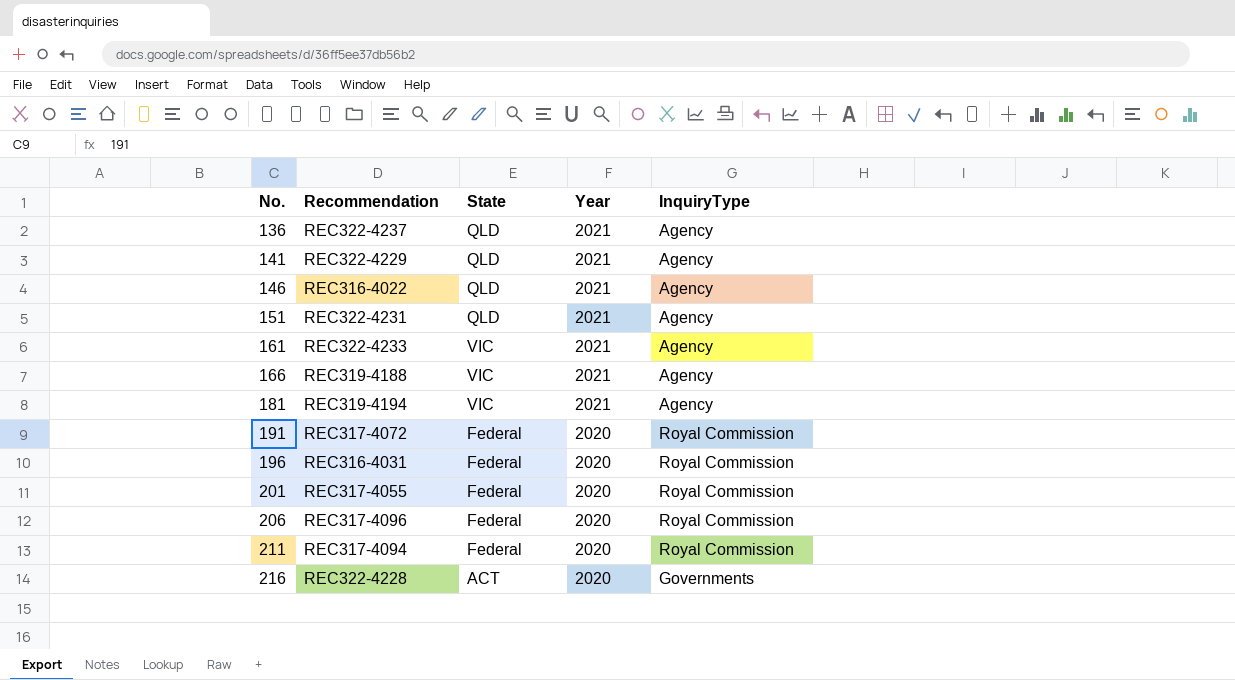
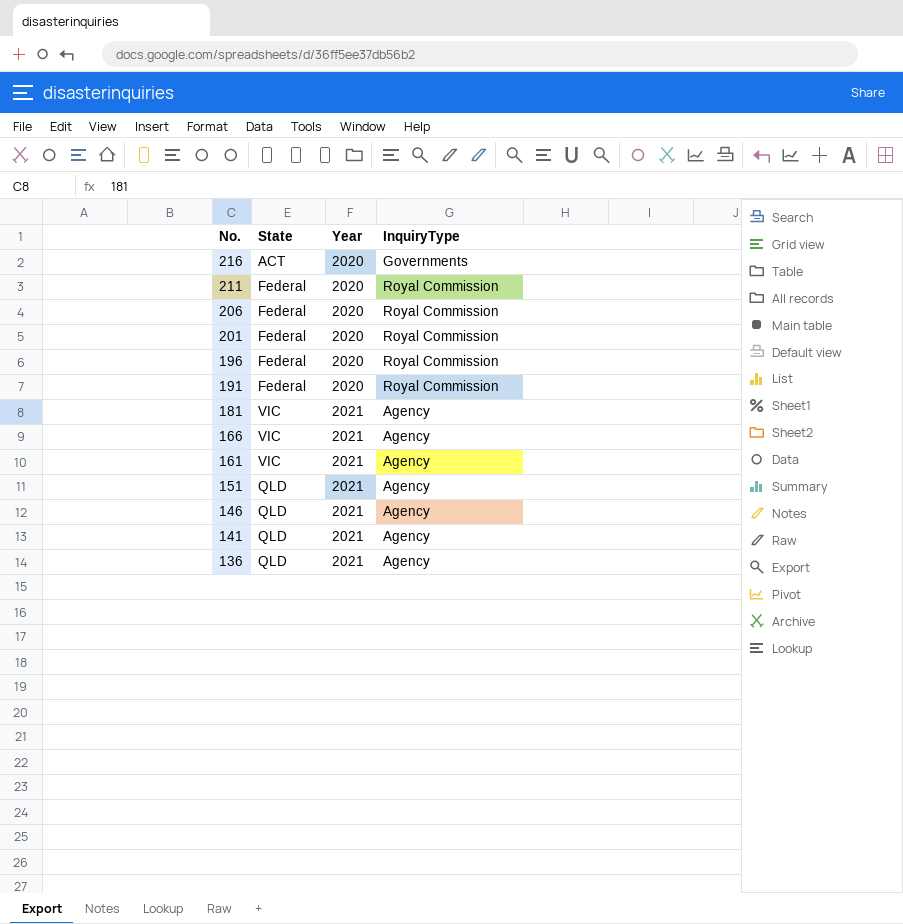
row order: No. ascending -> No. descending
column Recommendation | position: 2 -> none

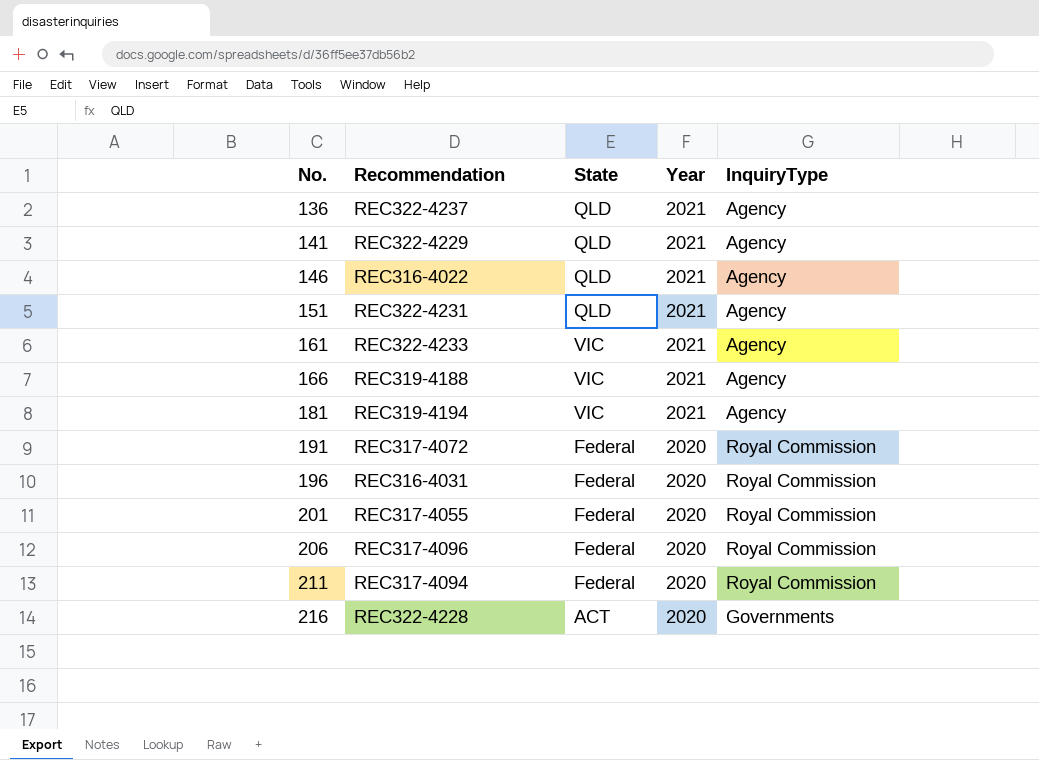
row order: No. descending -> No. ascending
column Recommendation | position: none -> 2

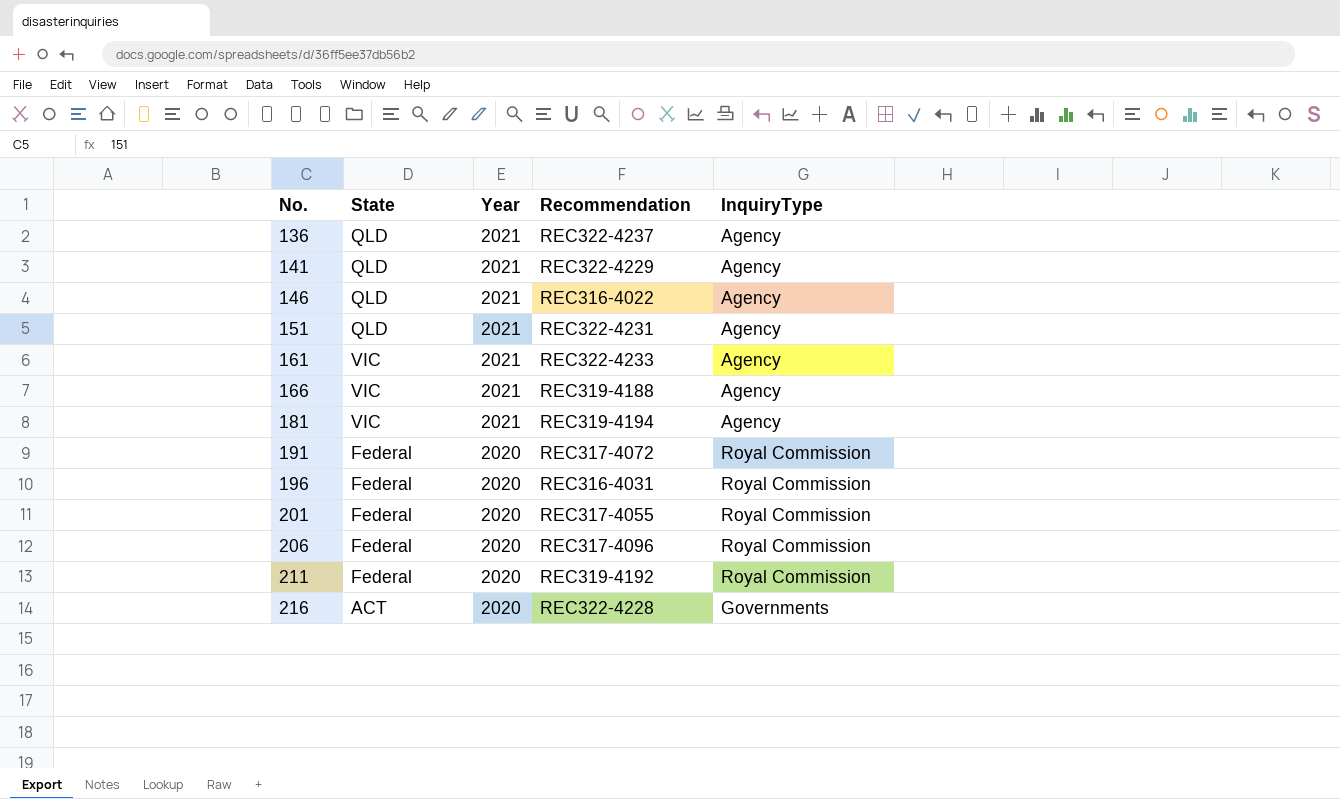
column Recommendation | position: 2 -> 4
211 | Recommendation: REC317-4094 -> REC319-4192

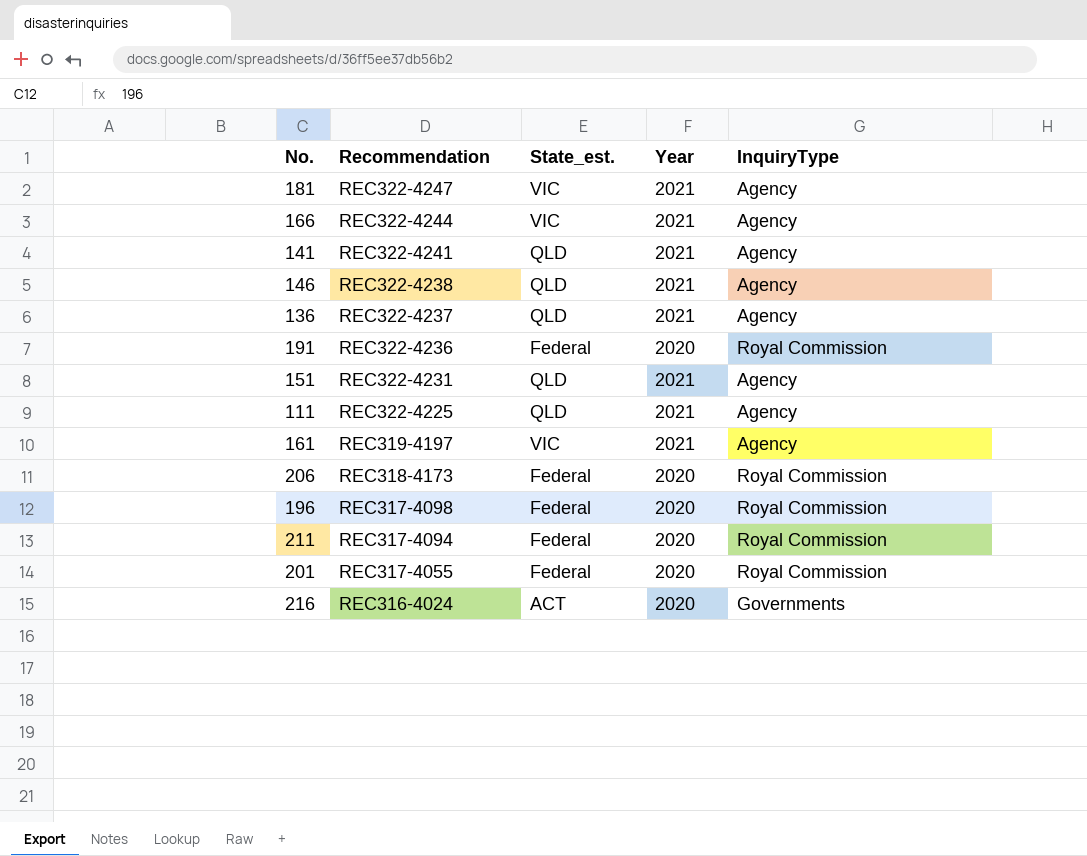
row order: No. ascending -> Recommendation descending
column Recommendation | position: 4 -> 2
column name: State -> State_est.
181 | Recommendation: REC319-4194 -> REC322-4247
166 | Recommendation: REC319-4188 -> REC322-4244
141 | Recommendation: REC322-4229 -> REC322-4241
146 | Recommendation: REC316-4022 -> REC322-4238
191 | Recommendation: REC317-4072 -> REC322-4236
row 111: none -> REC322-4225 | QLD | 2021 | Agency
161 | Recommendation: REC322-4233 -> REC319-4197
206 | Recommendation: REC317-4096 -> REC318-4173
196 | Recommendation: REC316-4031 -> REC317-4098
211 | Recommendation: REC319-4192 -> REC317-4094
216 | Recommendation: REC322-4228 -> REC316-4024

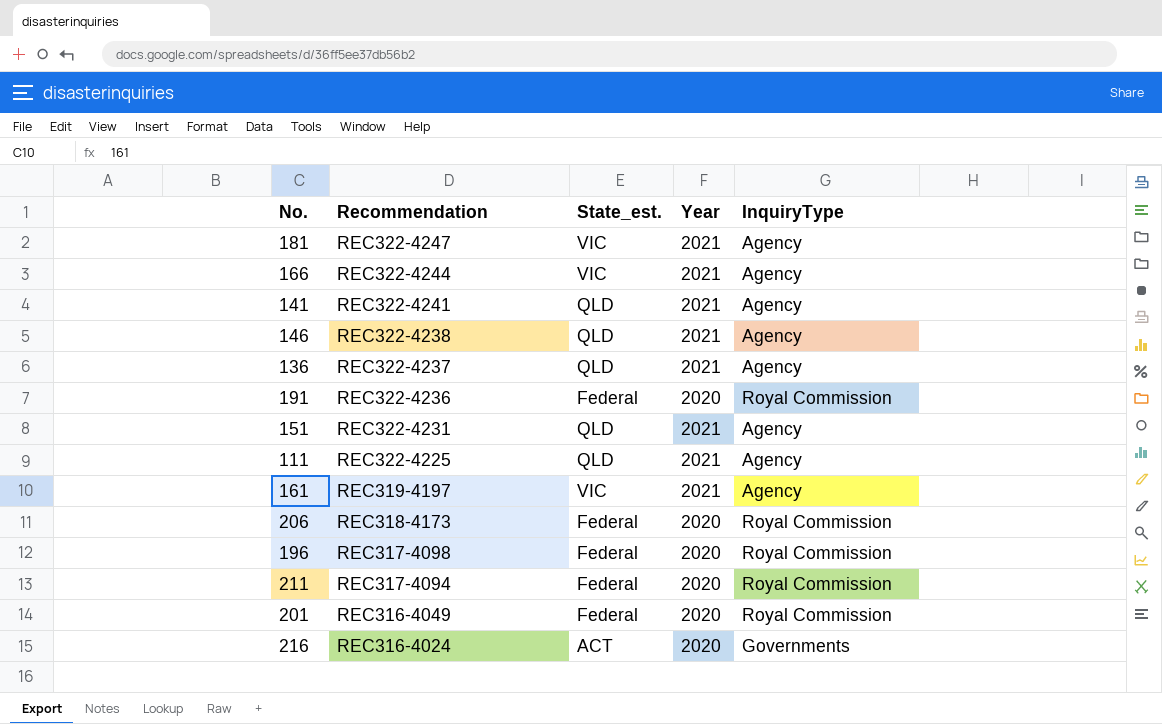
201 | Recommendation: REC317-4055 -> REC316-4049

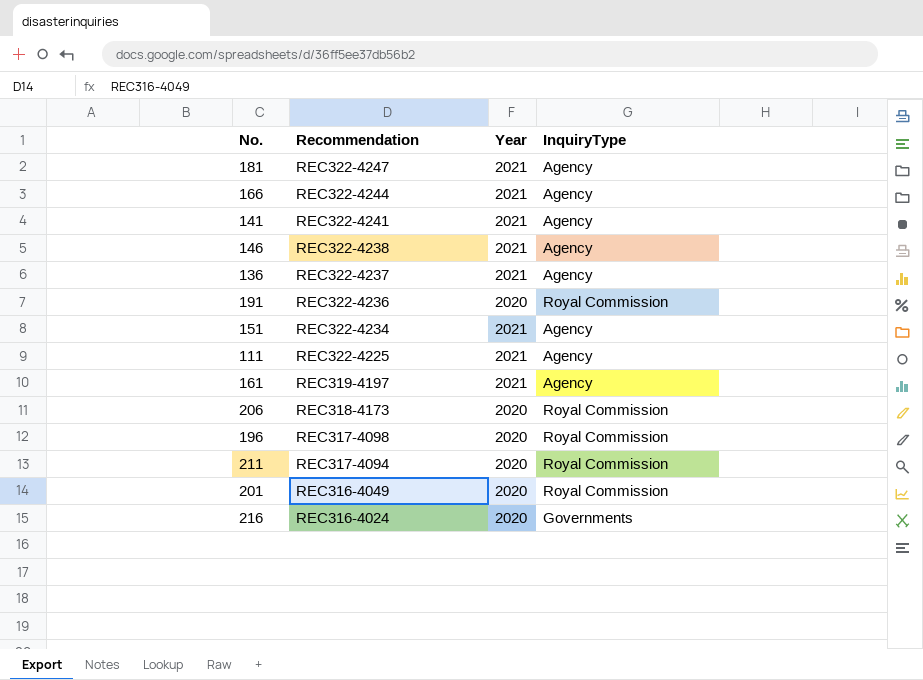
column State_est. | position: 3 -> none
151 | Recommendation: REC322-4231 -> REC322-4234

